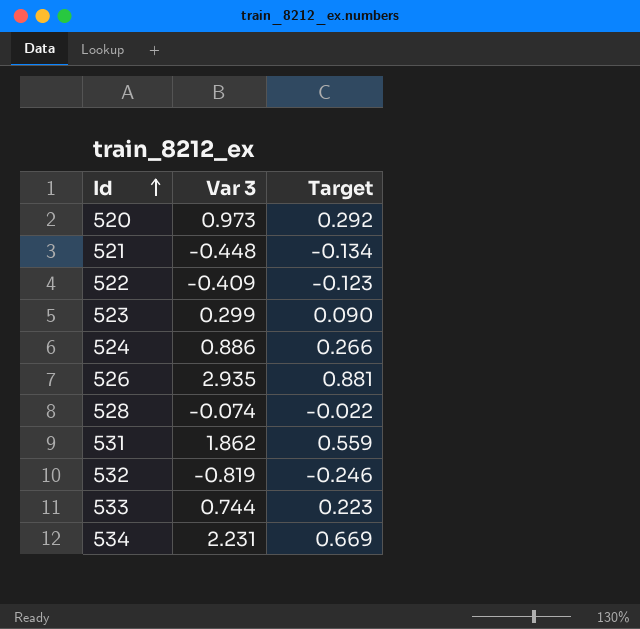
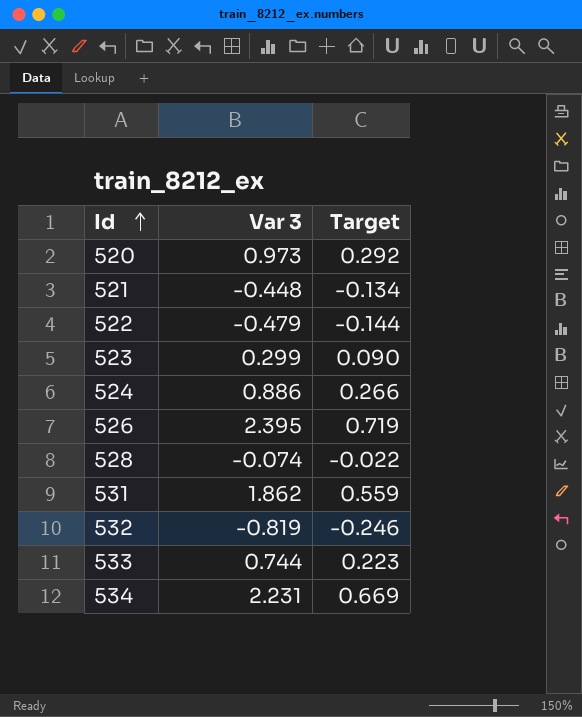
522 | Var 3: -0.409 -> -0.479
522 | Target: -0.123 -> -0.144
526 | Var 3: 2.935 -> 2.395
526 | Target: 0.881 -> 0.719

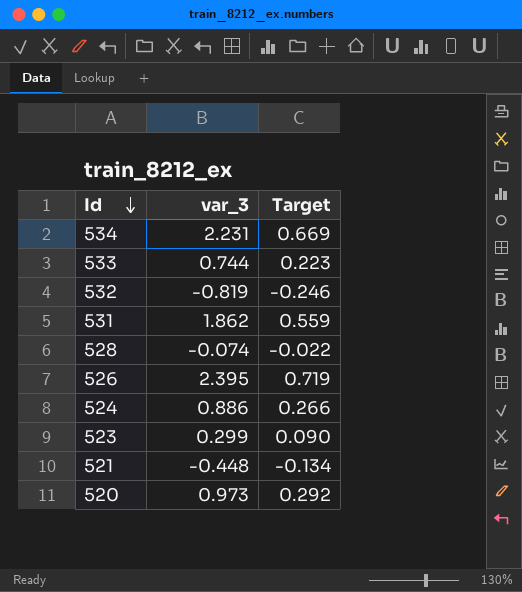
row order: Id ascending -> Id descending
column name: Var 3 -> var_3
row 522: -0.479 | -0.144 -> none

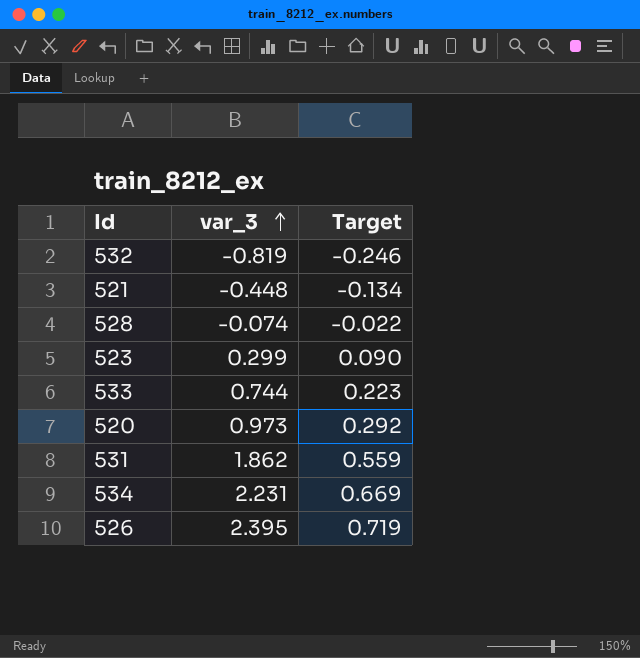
row order: Id descending -> var_3 ascending
row 524: 0.886 | 0.266 -> none

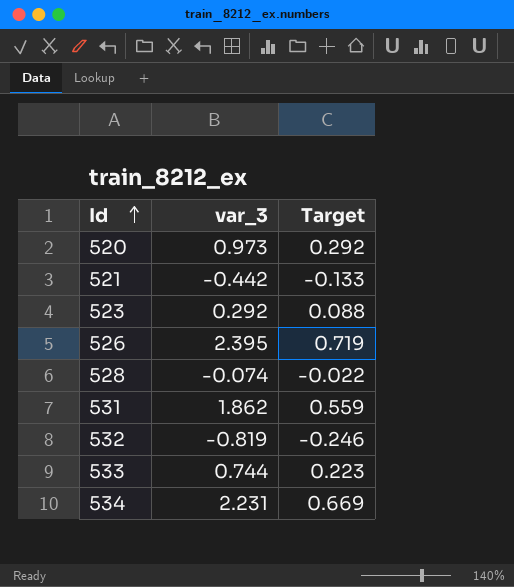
row order: var_3 ascending -> Id ascending
521 | var_3: -0.448 -> -0.442
521 | Target: -0.134 -> -0.133
523 | var_3: 0.299 -> 0.292
523 | Target: 0.090 -> 0.088

